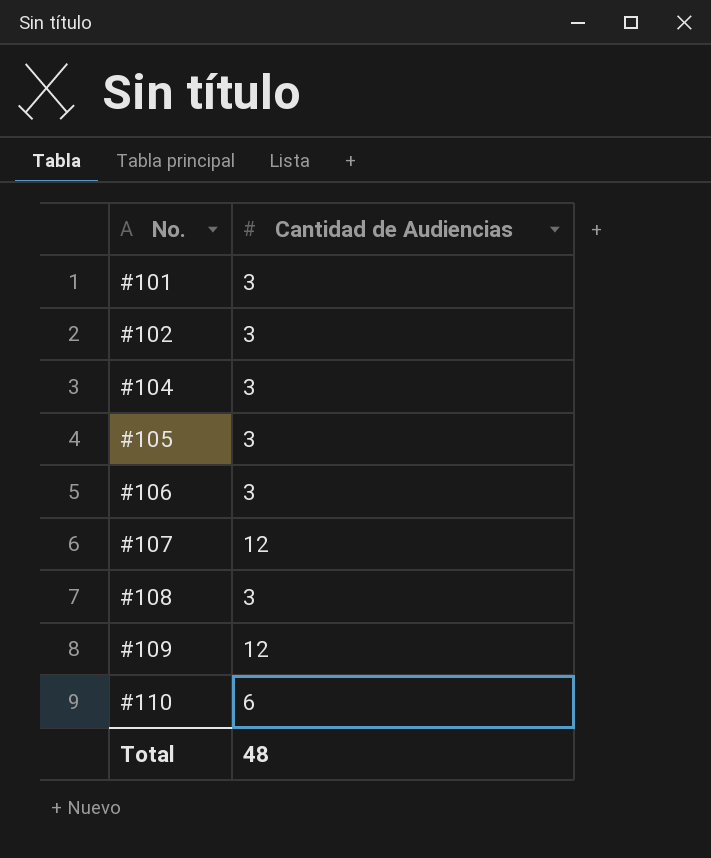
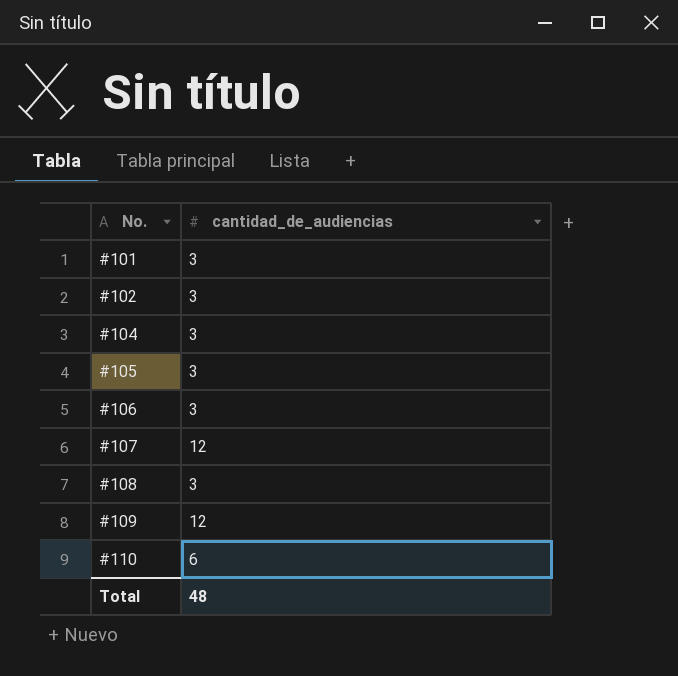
column name: Cantidad de Audiencias -> cantidad_de_audiencias

